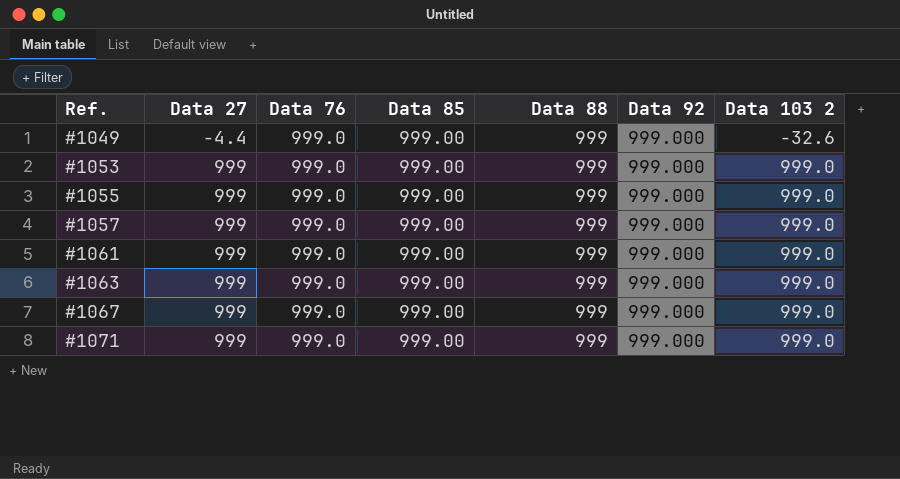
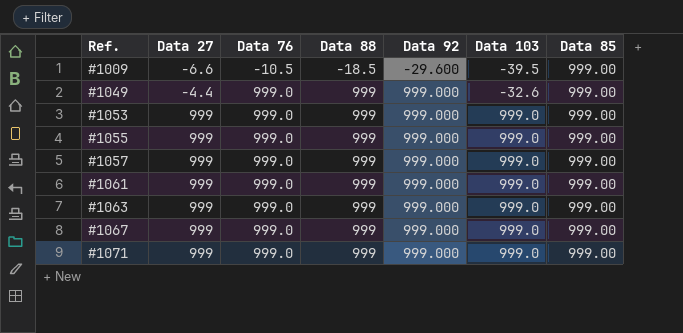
column name: Data 103 2 -> Data 103
column Data 85 | position: 4 -> 7
row #1009: none -> -6.6 | -10.5 | -18.5 | -29.600 | -39.5 | 999.00

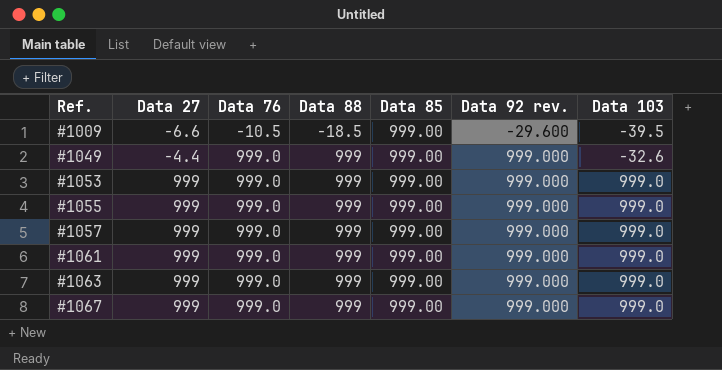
column Data 85 | position: 7 -> 5
column name: Data 92 -> Data 92 rev.
row #1071: 999 | 999.0 | 999 | 999.000 | 999.0 | 999.00 -> none

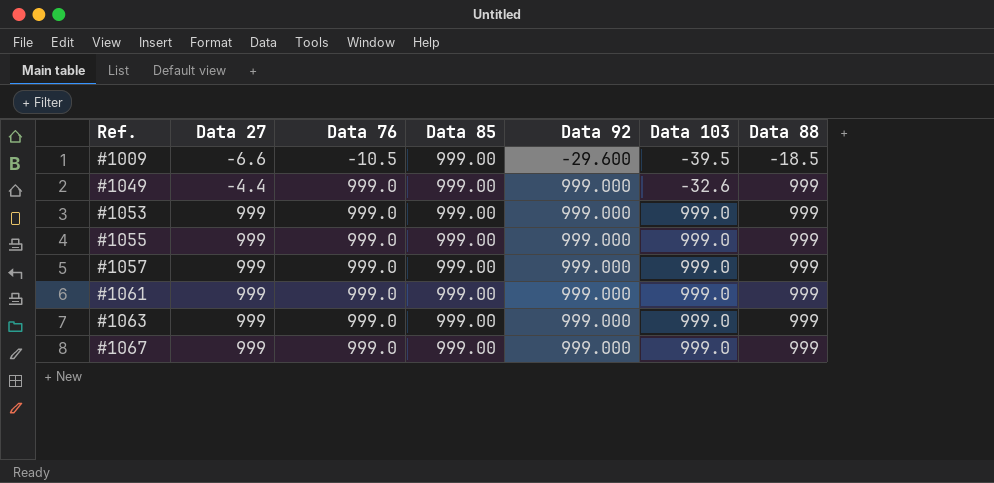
column name: Data 92 rev. -> Data 92
column Data 88 | position: 4 -> 7

